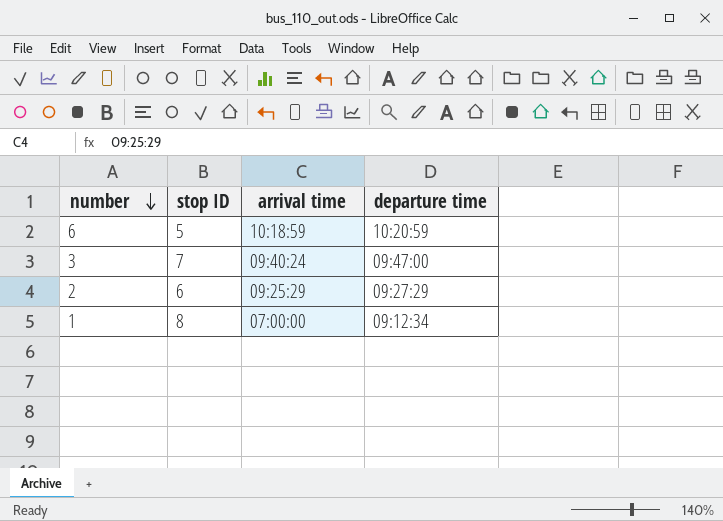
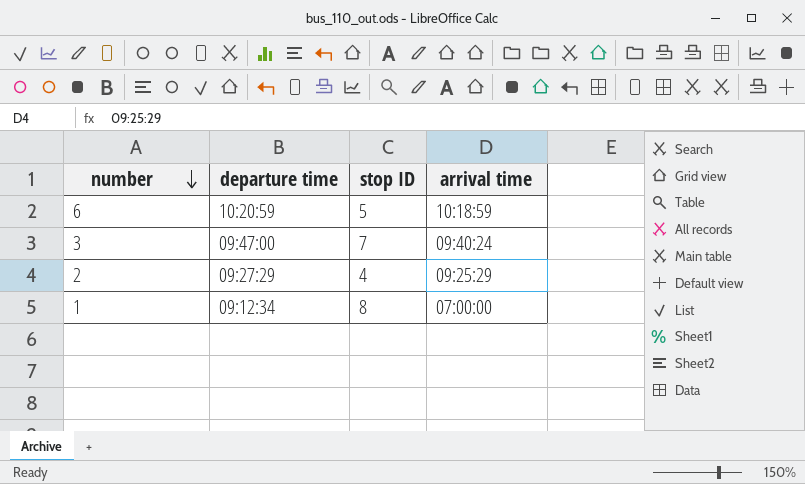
column departure time | position: 4 -> 2
2 | stop ID: 6 -> 4

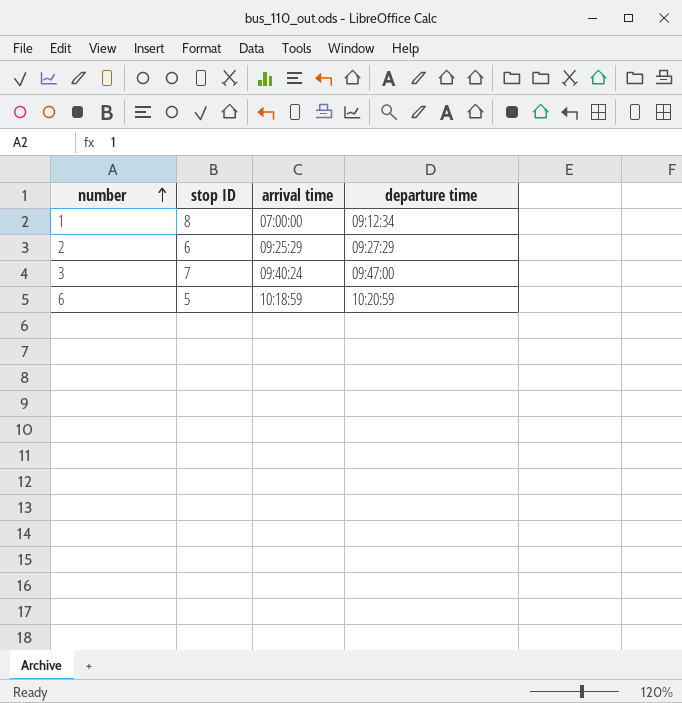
row order: number descending -> number ascending
column departure time | position: 2 -> 4
2 | stop ID: 4 -> 6

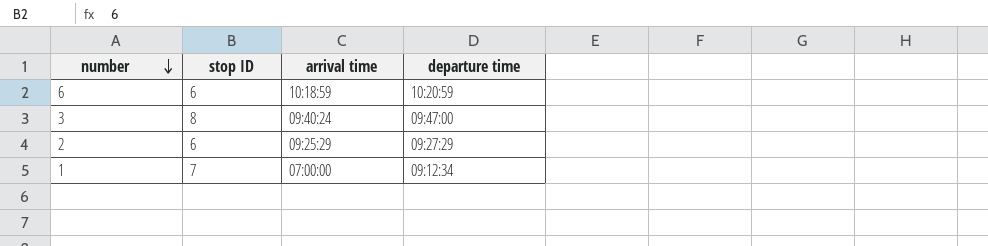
row order: number ascending -> number descending
6 | stop ID: 5 -> 6
3 | stop ID: 7 -> 8
1 | stop ID: 8 -> 7

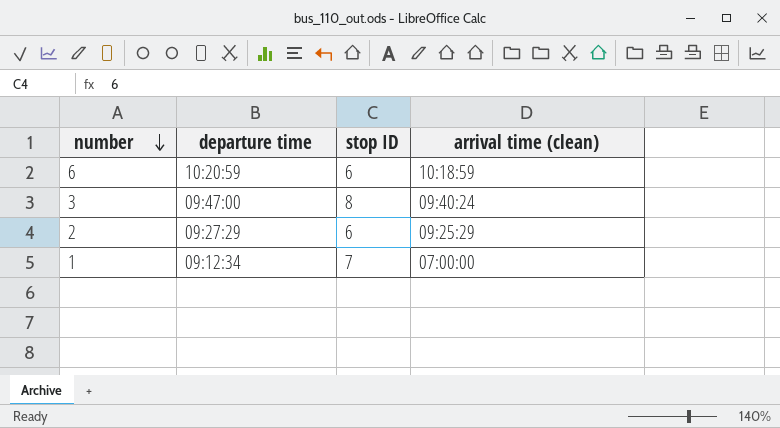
column departure time | position: 4 -> 2
column name: arrival time -> arrival time (clean)

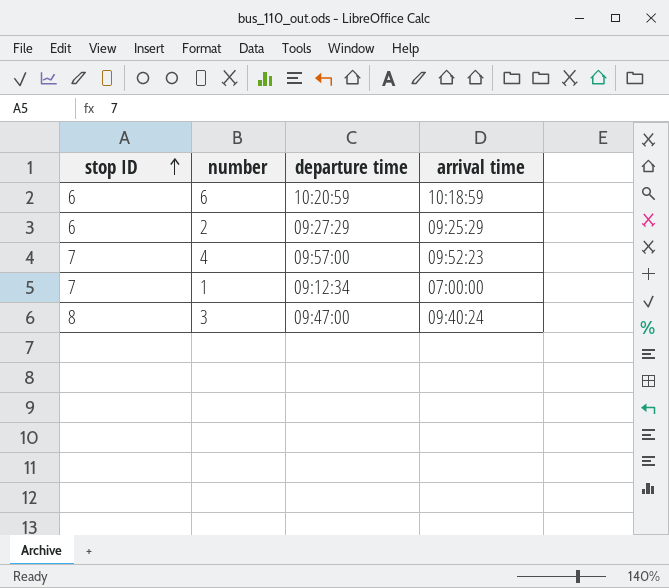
row order: number descending -> stop ID ascending
column stop ID | position: 3 -> 1
column name: arrival time (clean) -> arrival time
row 4: none -> 7 | 09:57:00 | 09:52:23

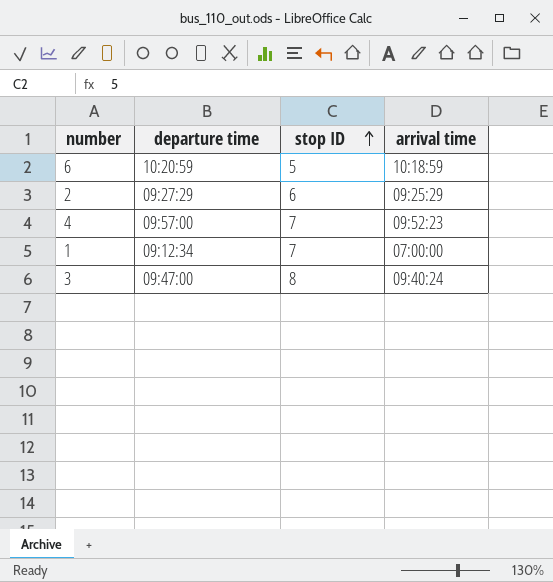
column stop ID | position: 1 -> 3
6 | stop ID: 6 -> 5

